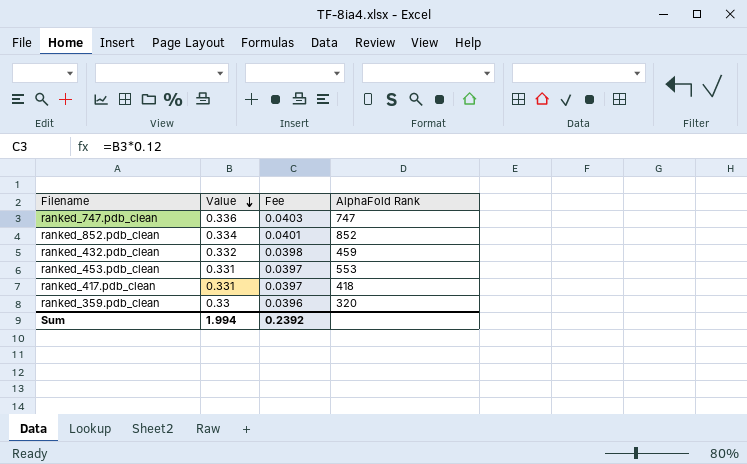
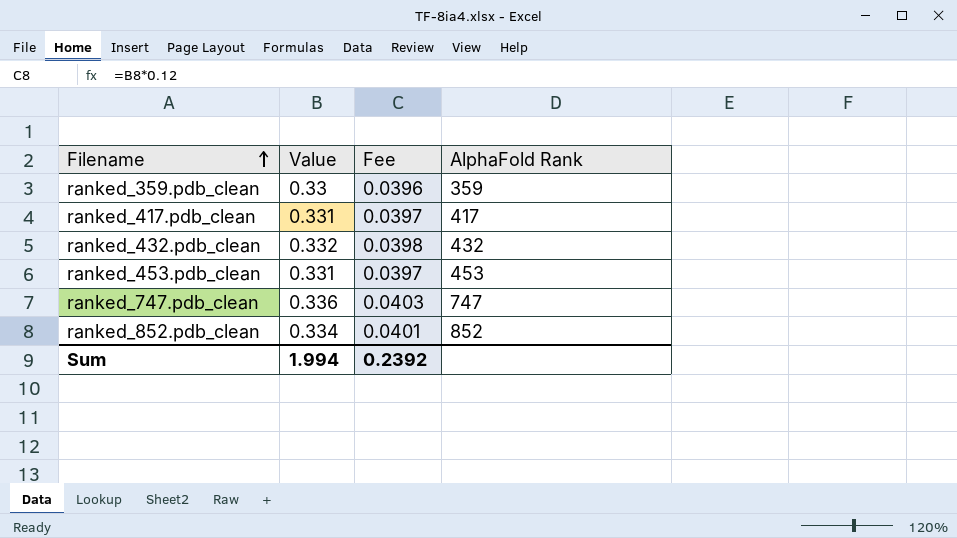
row order: Value descending -> Filename ascending
ranked_359.pdb_clean | AlphaFold Rank: 320 -> 359
ranked_417.pdb_clean | AlphaFold Rank: 418 -> 417
ranked_432.pdb_clean | AlphaFold Rank: 459 -> 432
ranked_453.pdb_clean | AlphaFold Rank: 553 -> 453

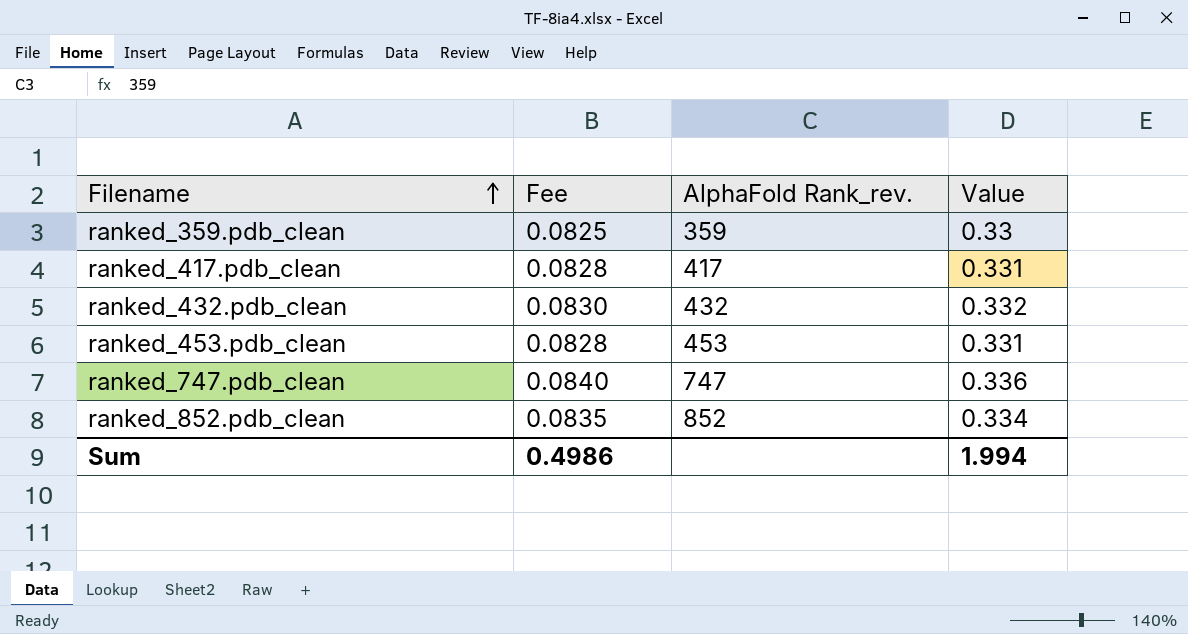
column Fee | formula: [Value] * 0.12 -> [Value] * 0.25
column name: AlphaFold Rank -> AlphaFold Rank_rev.
column Value | position: 2 -> 4
Sum | Fee: 0.2392 -> 0.4986

